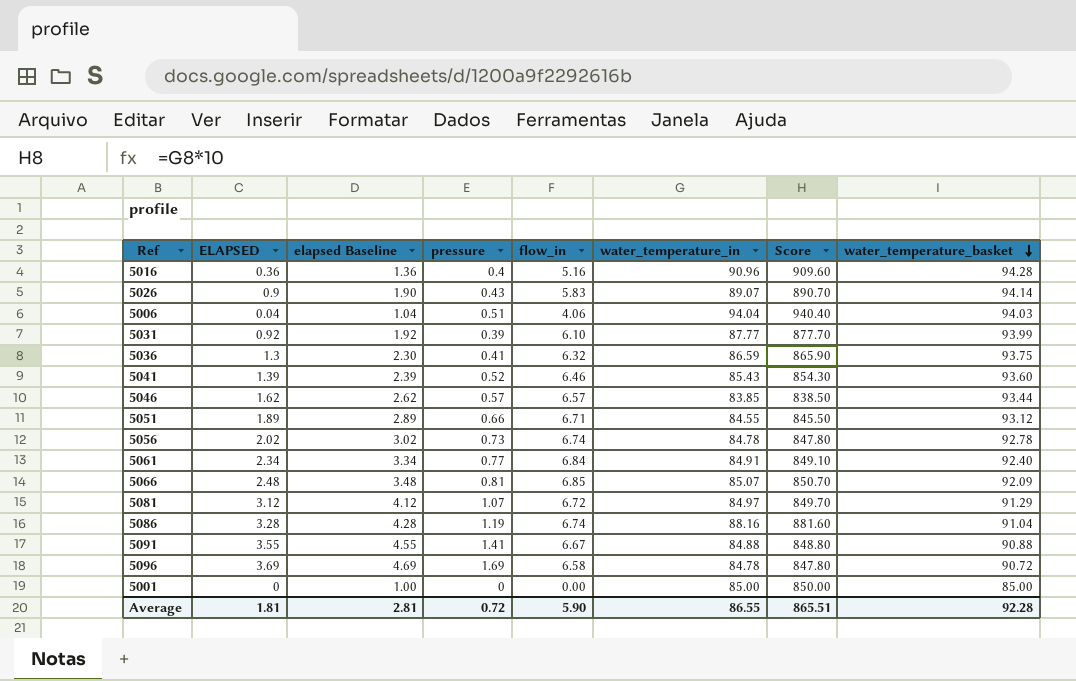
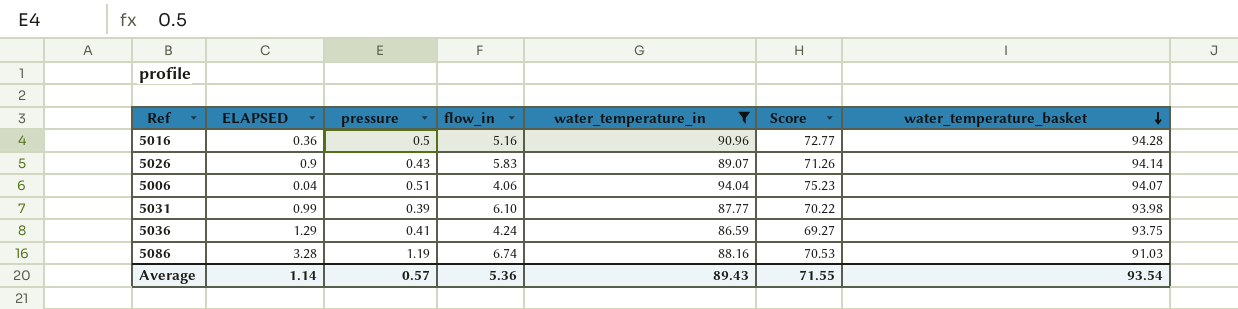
filter: none -> water_temperature_in >= 86.59
column elapsed Baseline | formula: [ELAPSED] + 1 -> none
column Score | formula: [water_temperature_in] * 10 -> [water_temperature_in] * 0.8
5016 | pressure: 0.4 -> 0.5
5006 | water_temperature_basket: 94.03 -> 94.07
5031 | ELAPSED: 0.92 -> 0.99
5031 | water_temperature_basket: 93.99 -> 93.98
5036 | ELAPSED: 1.3 -> 1.29
5036 | flow_in: 6.32 -> 4.24
5086 | water_temperature_basket: 91.04 -> 91.03
Average | ELAPSED: 1.81 -> 1.14
Average | pressure: 0.72 -> 0.57
Average | flow_in: 5.90 -> 5.36
Average | water_temperature_in: 86.55 -> 89.43
Average | Score: 865.51 -> 71.55
Average | water_temperature_basket: 92.28 -> 93.54

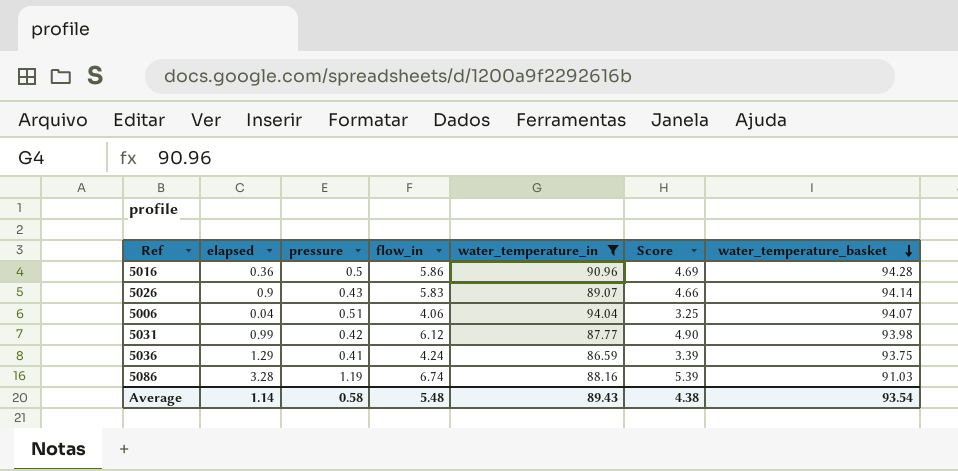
column name: ELAPSED -> elapsed
column Score | formula: [water_temperature_in] * 0.8 -> [flow_in] * 0.8
5016 | flow_in: 5.16 -> 5.86
5031 | pressure: 0.39 -> 0.42
5031 | flow_in: 6.10 -> 6.12
Average | pressure: 0.57 -> 0.58
Average | flow_in: 5.36 -> 5.48
Average | Score: 71.55 -> 4.38

